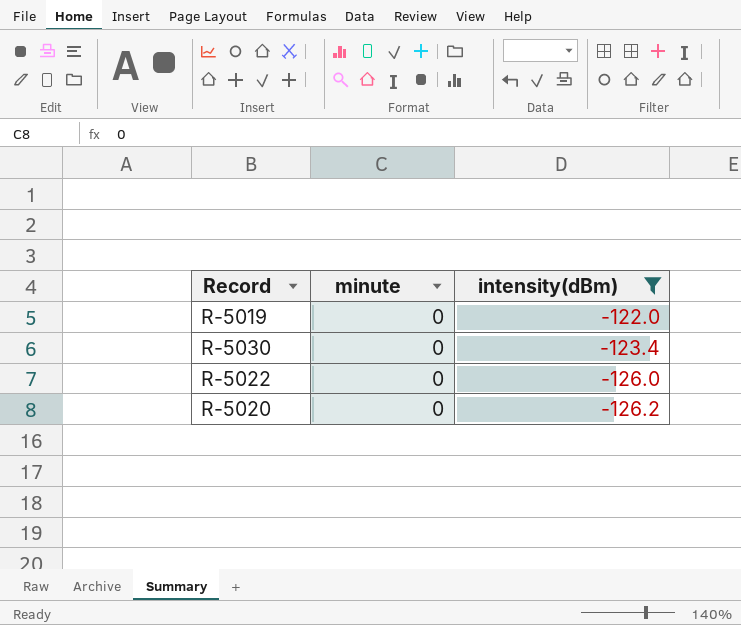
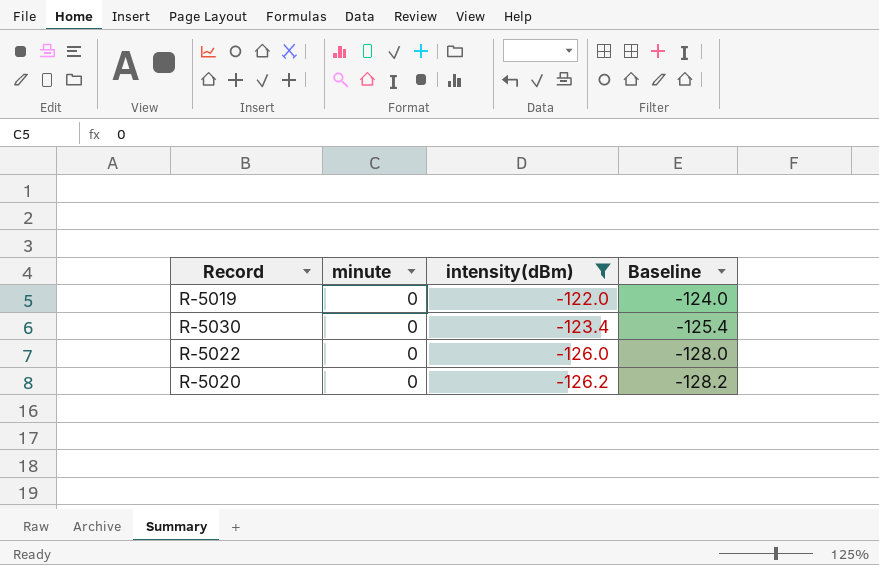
column Baseline | formula: none -> [intensity(dBm)] - 2

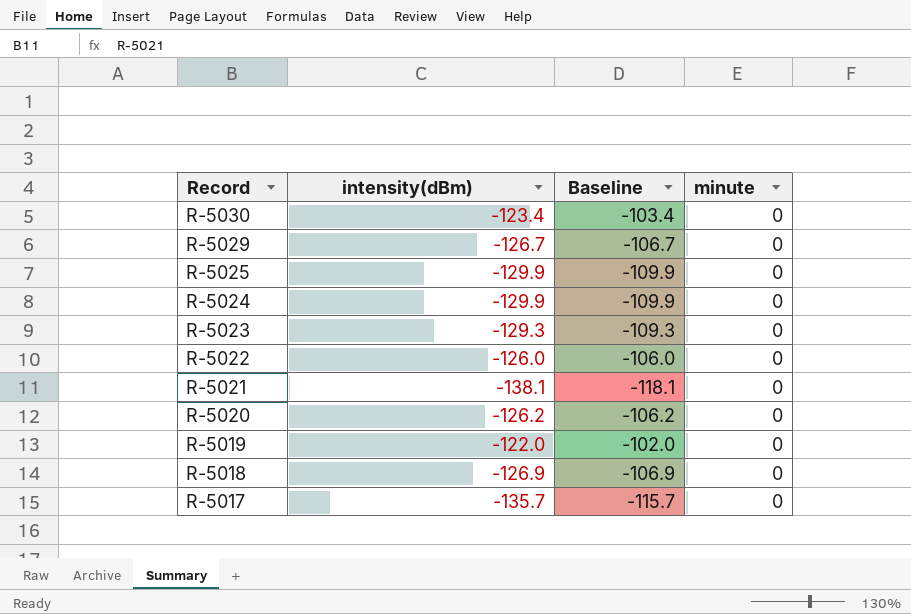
filter: intensity(dBm) >= -126.2 -> none
row order: intensity(dBm) descending -> Record descending
column Baseline | formula: [intensity(dBm)] - 2 -> [intensity(dBm)] + 20
column minute | position: 2 -> 4

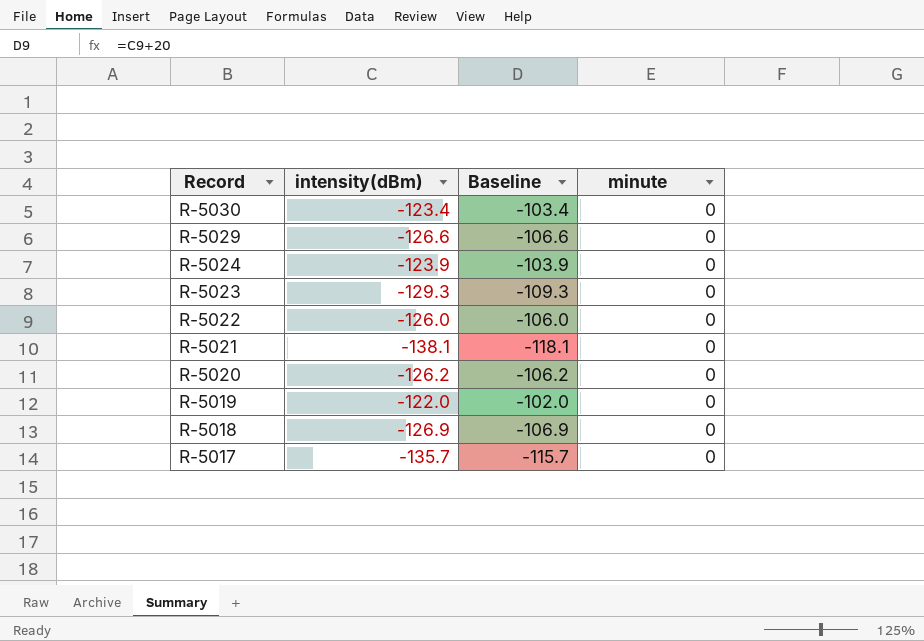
row R-5025: -129.9 | -109.9 | 0 -> none
R-5029 | intensity(dBm): -126.7 -> -126.6
R-5029 | Baseline: -106.7 -> -106.6
R-5024 | intensity(dBm): -129.9 -> -123.9
R-5024 | Baseline: -109.9 -> -103.9

